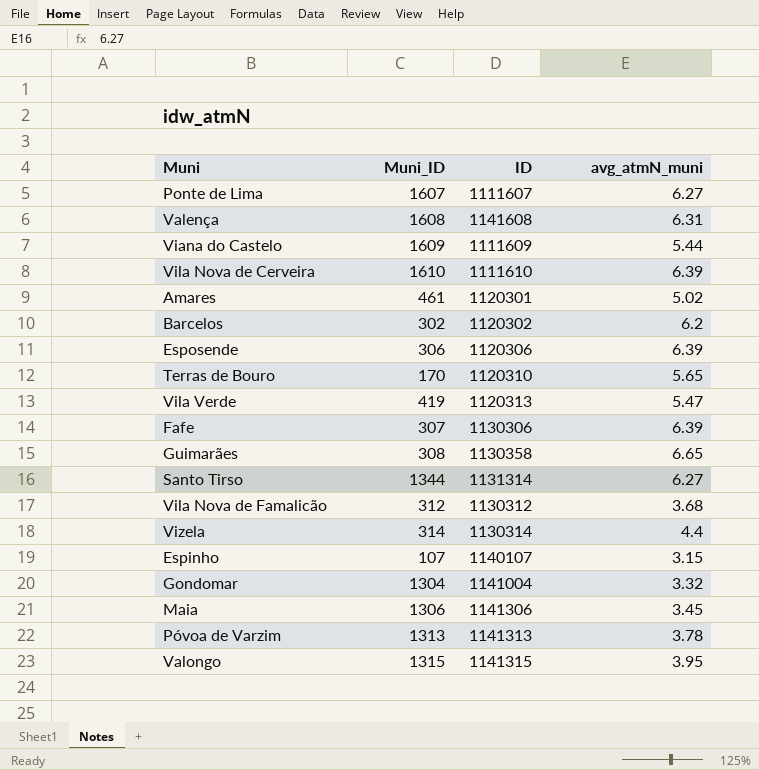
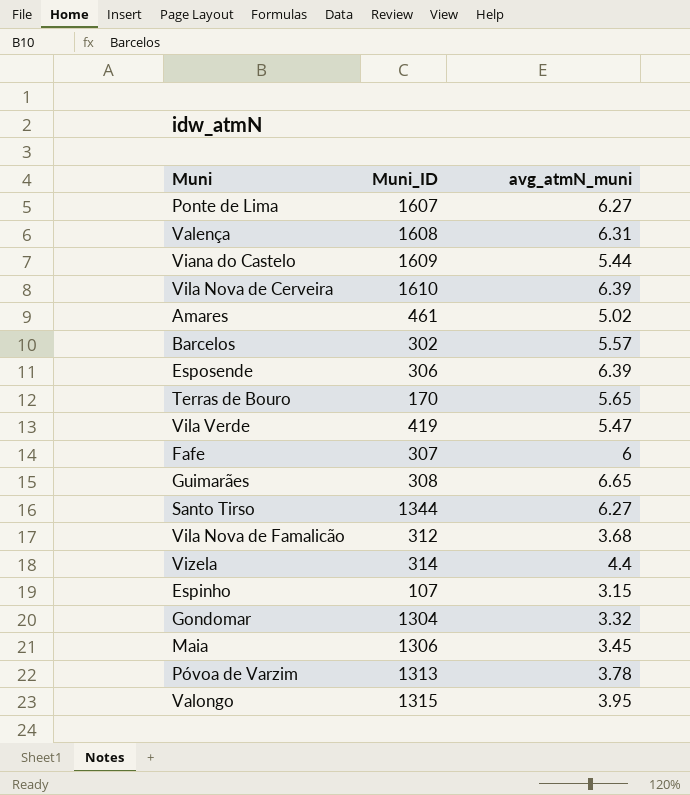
column ID | position: 3 -> none
Barcelos | avg_atmN_muni: 6.2 -> 5.57
Fafe | avg_atmN_muni: 6.39 -> 6

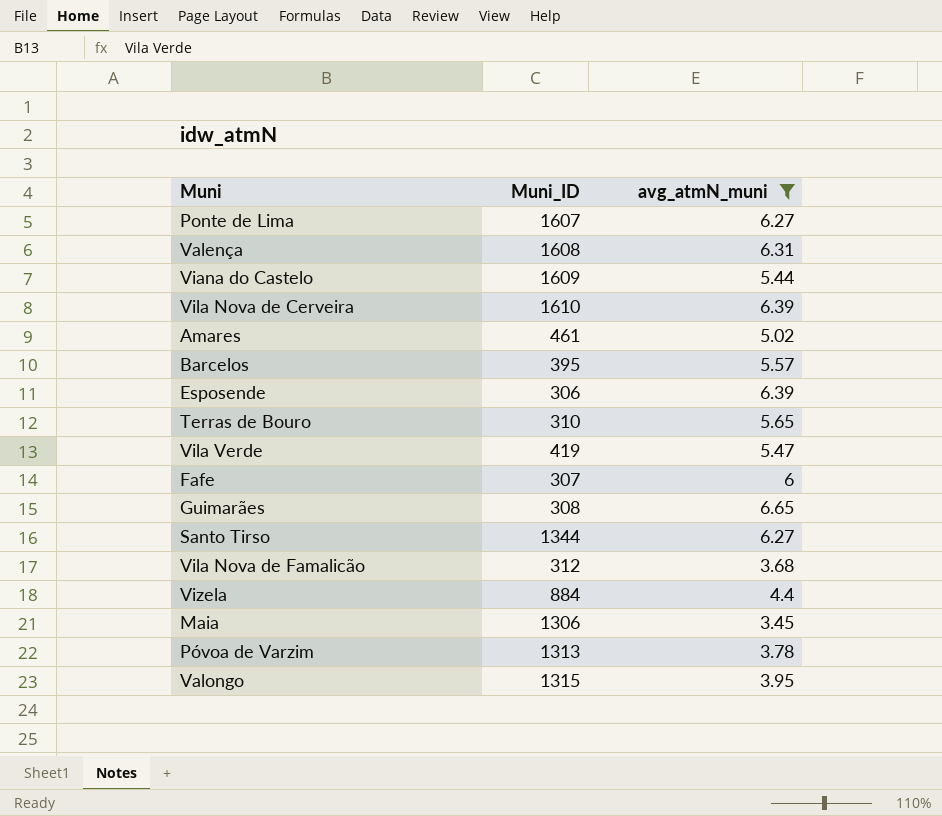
filter: none -> avg_atmN_muni >= 3.45
Barcelos | Muni_ID: 302 -> 395
Terras de Bouro | Muni_ID: 170 -> 310
Vizela | Muni_ID: 314 -> 884

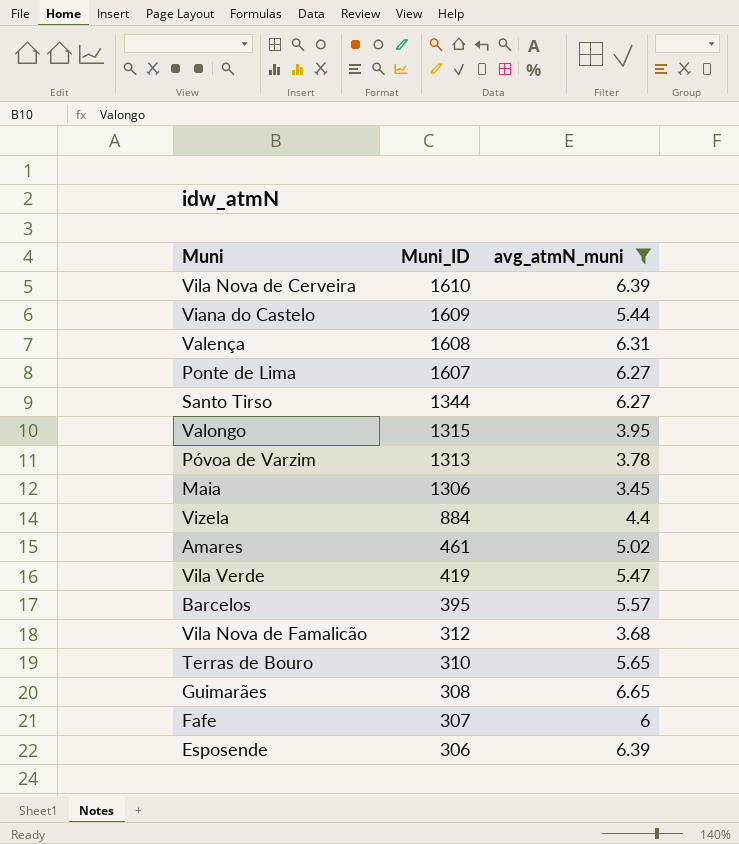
row order: none -> Muni_ID descending

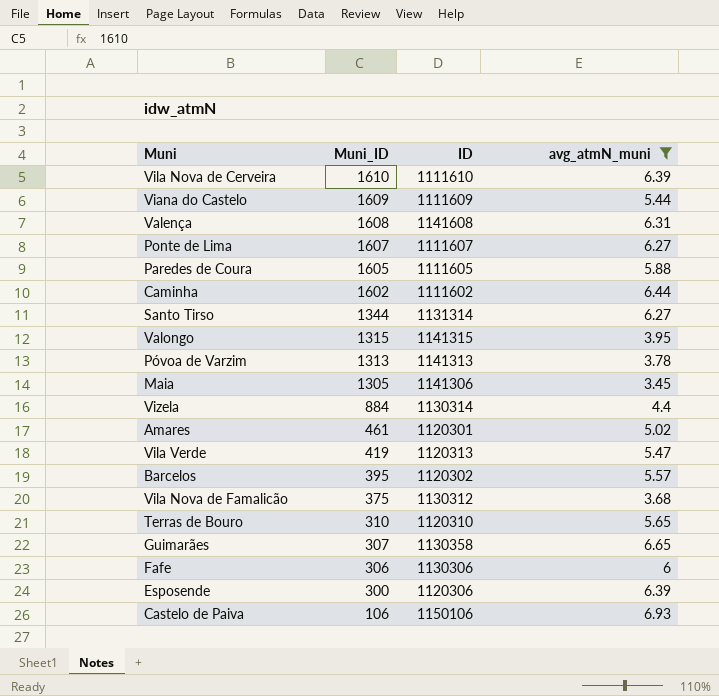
column ID | position: none -> 3
row Paredes de Coura: none -> 1605 | 1111605 | 5.88
row Caminha: none -> 1602 | 1111602 | 6.44
Maia | Muni_ID: 1306 -> 1305
Vila Nova de Famalicão | Muni_ID: 312 -> 375
Guimarães | Muni_ID: 308 -> 307
Fafe | Muni_ID: 307 -> 306
Esposende | Muni_ID: 306 -> 300
row Castelo de Paiva: none -> 106 | 1150106 | 6.93

